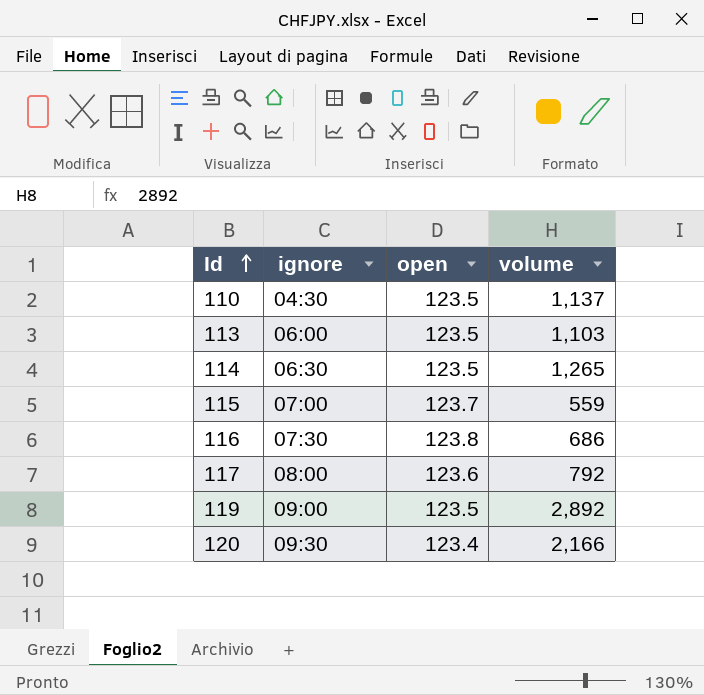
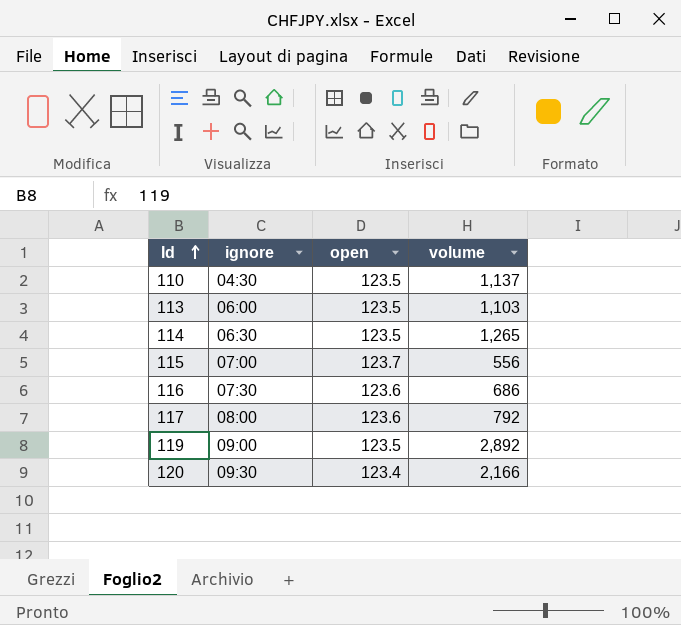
115 | volume: 559 -> 556
116 | open: 123.8 -> 123.6

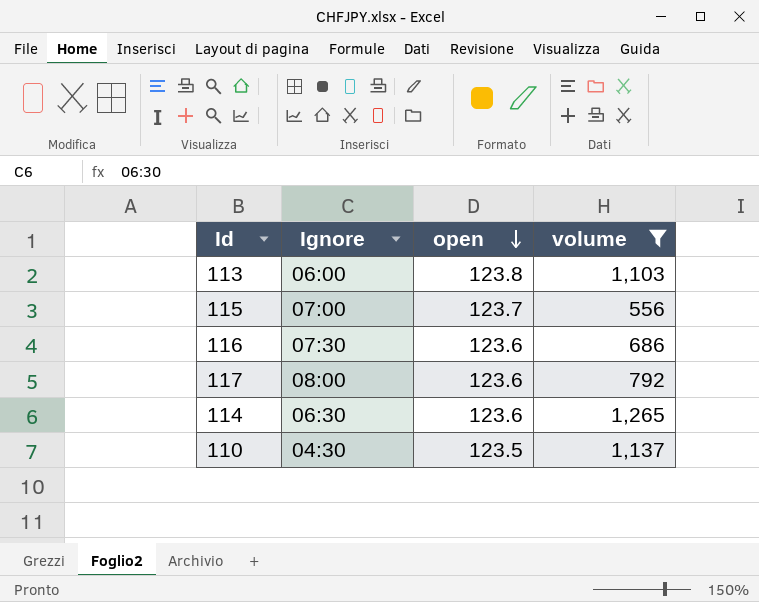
filter: none -> volume <= 1,265
row order: Id ascending -> open descending
column name: ignore -> Ignore
113 | open: 123.5 -> 123.8
114 | open: 123.5 -> 123.6

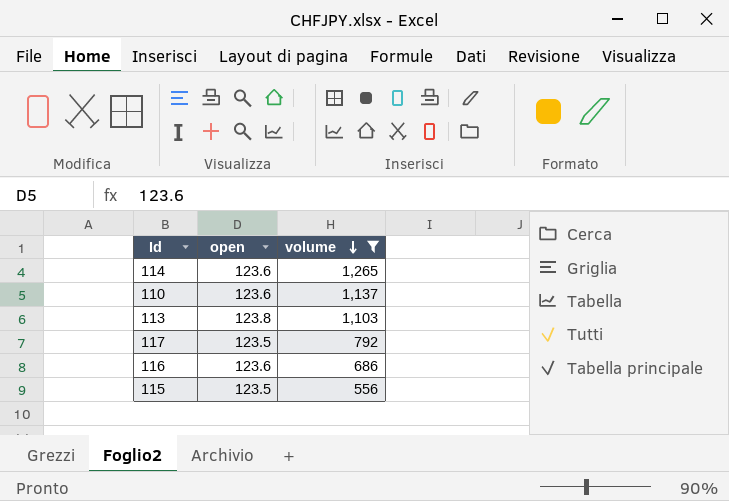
row order: open descending -> volume descending
column Ignore | position: 2 -> none
110 | open: 123.5 -> 123.6
117 | open: 123.6 -> 123.5
115 | open: 123.7 -> 123.5

